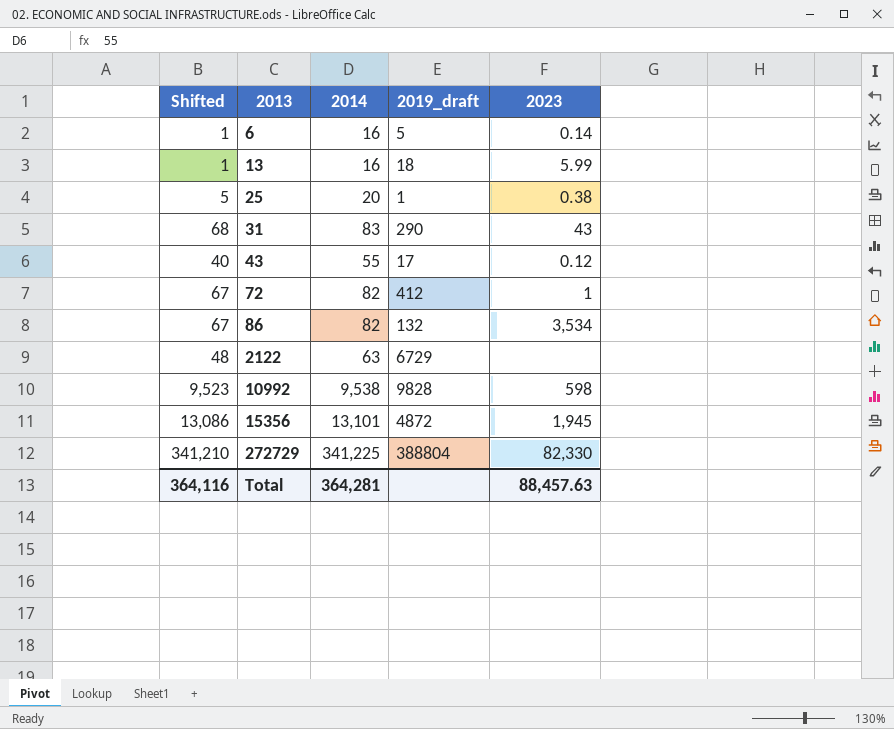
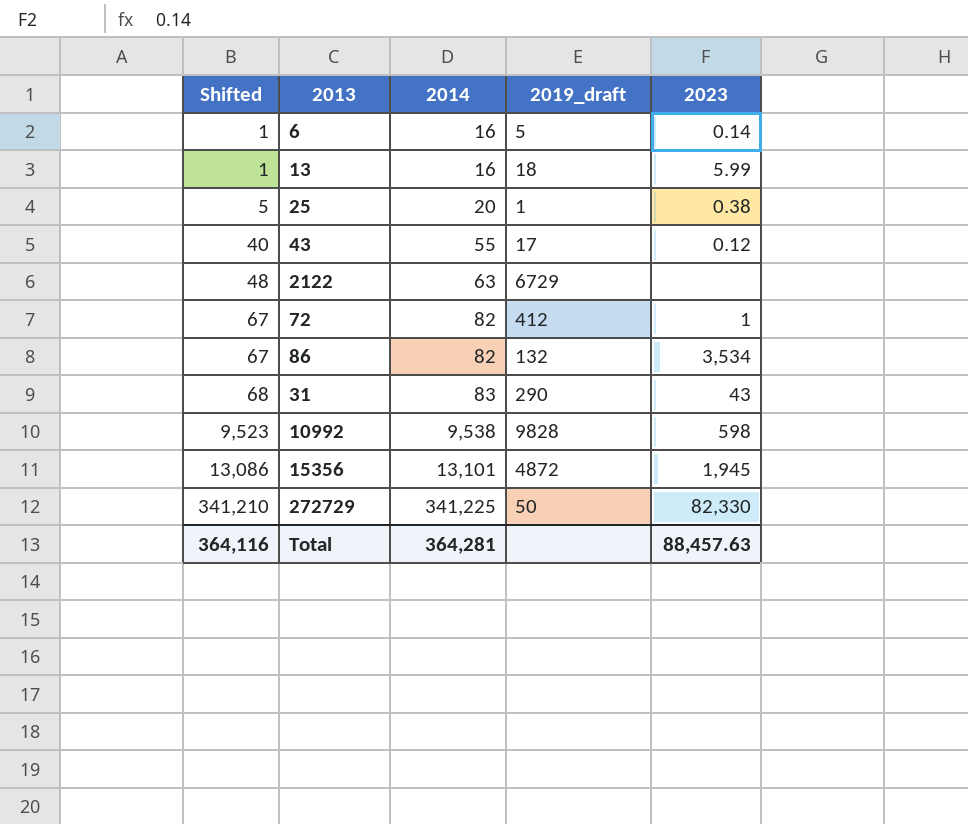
row order: 2013 ascending -> Shifted ascending
272729 | 2019_draft: 388804 -> 50

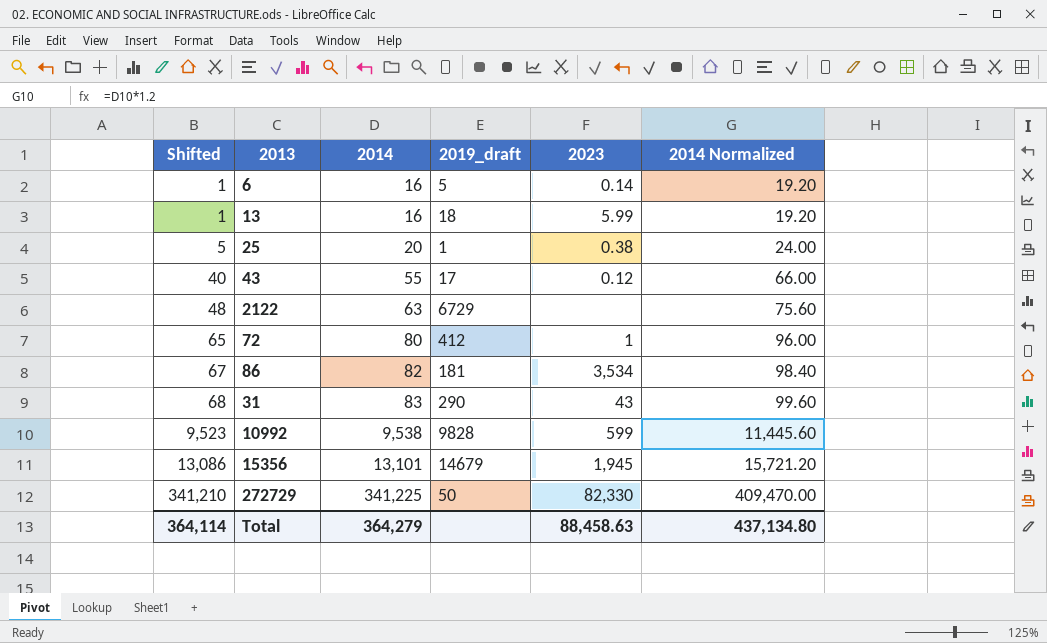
column 2014 Normalized | formula: none -> [2014] * 1.2
72 | Shifted: 67 -> 65
72 | 2014: 82 -> 80
86 | 2019_draft: 132 -> 181
10992 | 2023: 598 -> 599
15356 | 2019_draft: 4872 -> 14679
Total | Shifted: 364,116 -> 364,114
Total | 2014: 364,281 -> 364,279
Total | 2023: 88,457.63 -> 88,458.63

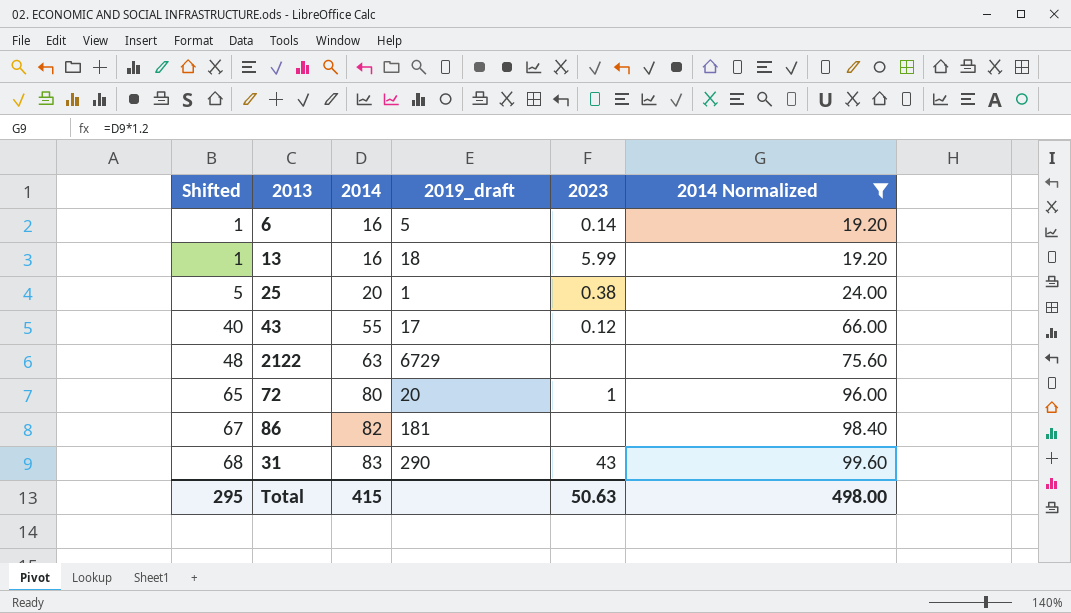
filter: none -> 2014 Normalized <= 99.60
72 | 2019_draft: 412 -> 20
86 | 2023: 3,534 -> none
Total | Shifted: 364,114 -> 295
Total | 2014: 364,279 -> 415
Total | 2023: 88,458.63 -> 50.63
Total | 2014 Normalized: 437,134.80 -> 498.00

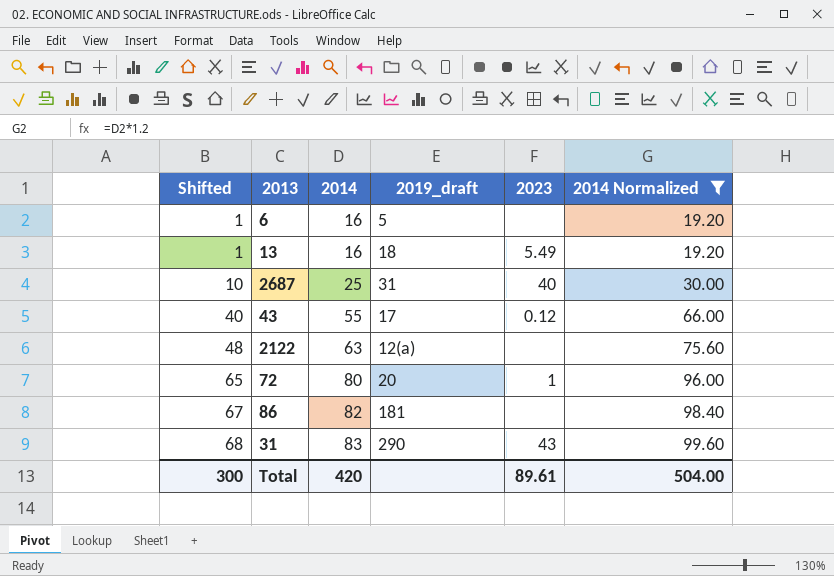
row 25: 5 | 20 | 1 | 0.38 | 24.00 -> none
6 | 2023: 0.14 -> none
13 | 2023: 5.99 -> 5.49
row 2687: none -> 10 | 25 | 31 | 40 | 30.00
2122 | 2019_draft: 6729 -> 12(a)
Total | Shifted: 295 -> 300
Total | 2014: 415 -> 420
Total | 2023: 50.63 -> 89.61
Total | 2014 Normalized: 498.00 -> 504.00

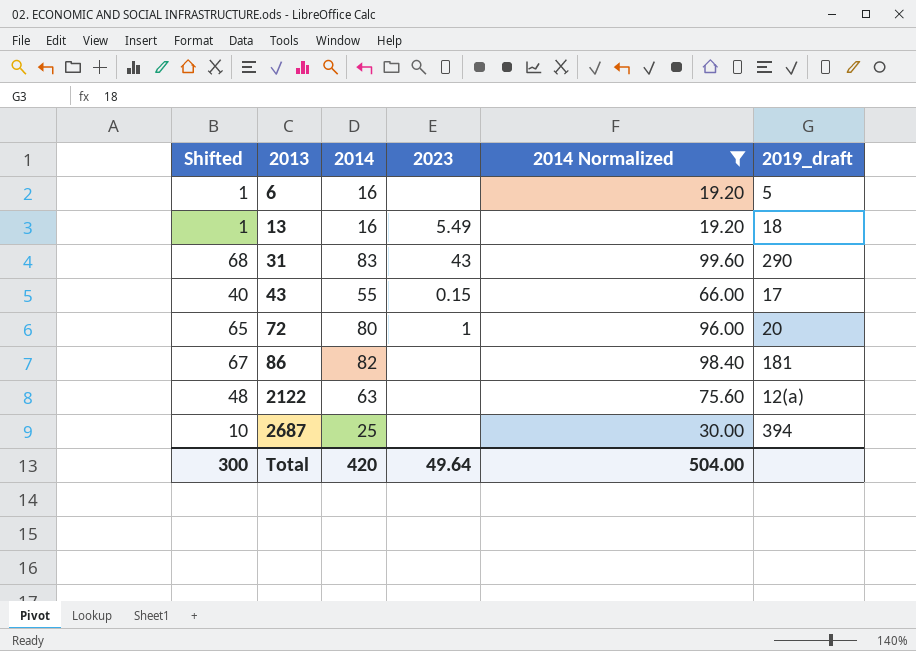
row order: Shifted ascending -> 2013 ascending
column 2019_draft | position: 4 -> 6
43 | 2023: 0.12 -> 0.15
2687 | 2023: 40 -> none
2687 | 2019_draft: 31 -> 394
Total | 2023: 89.61 -> 49.64

